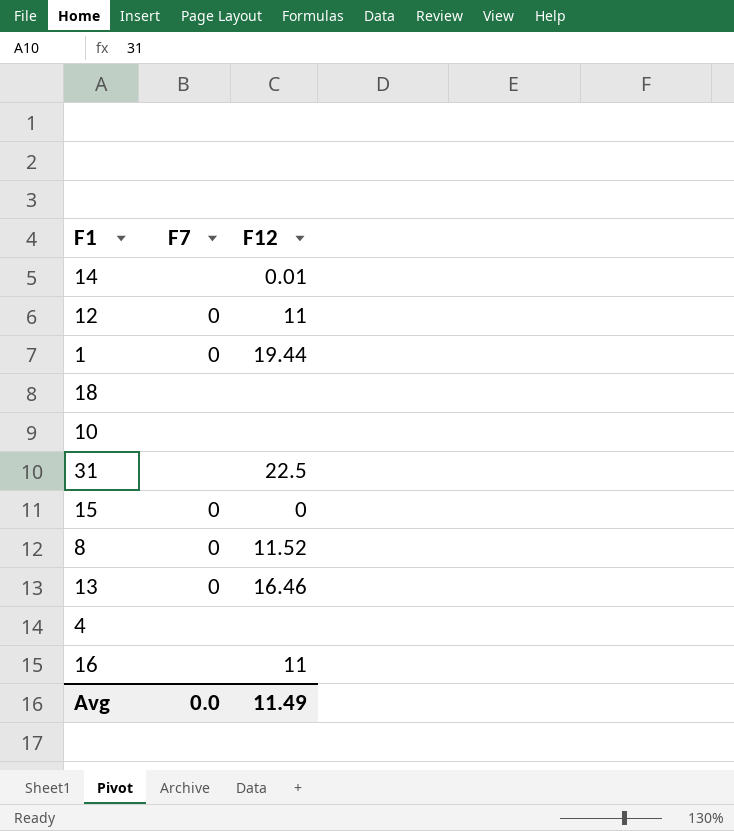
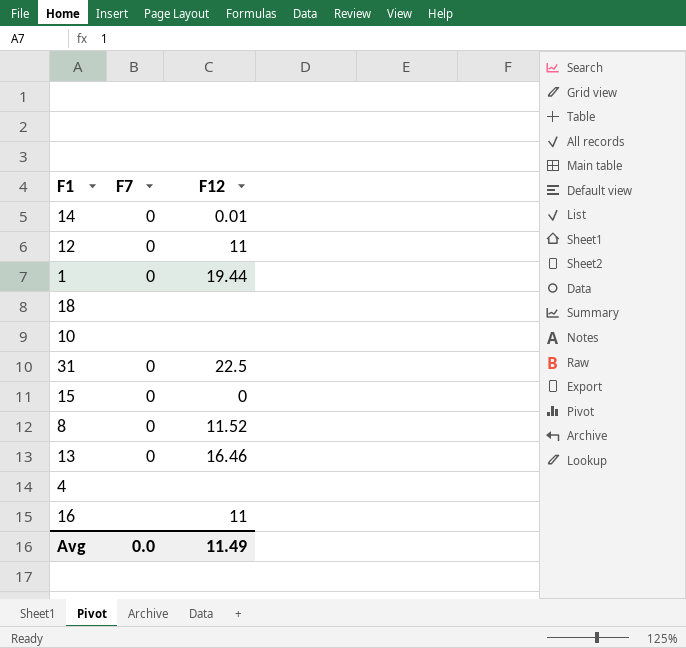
14 | F7: none -> 0
31 | F7: none -> 0

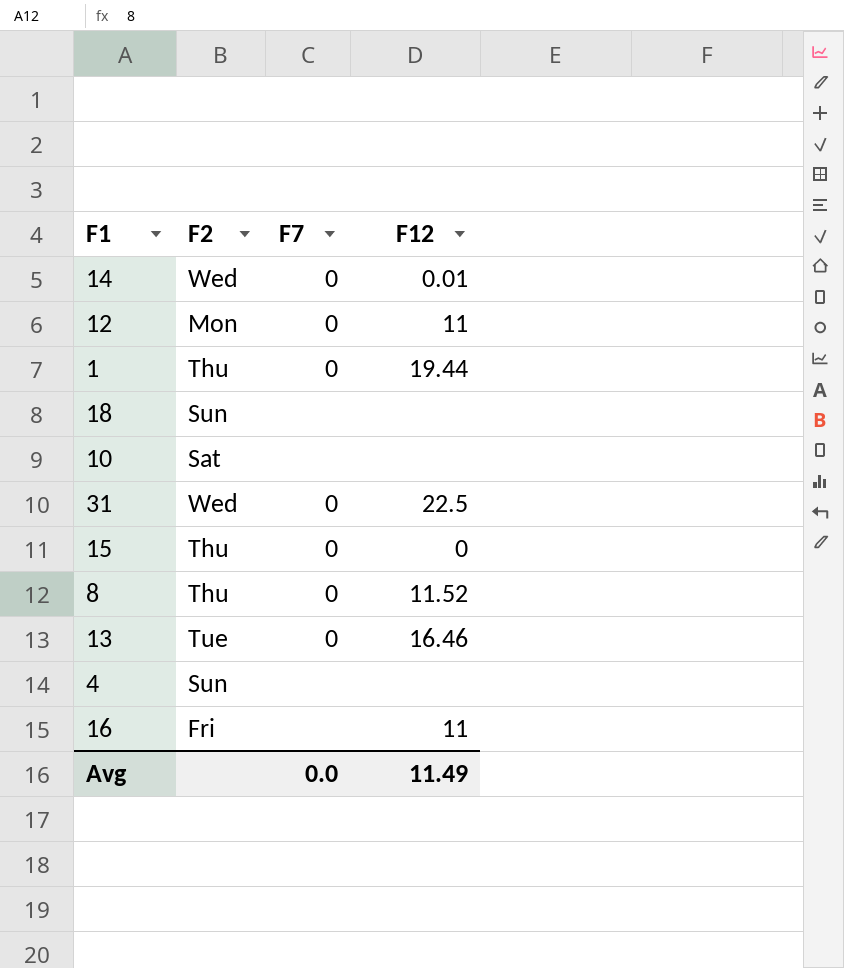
column F2 | position: none -> 2

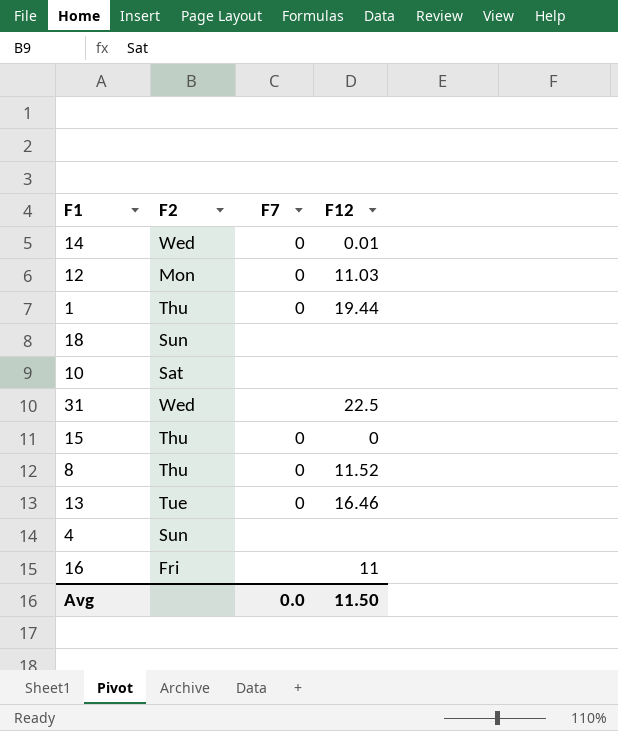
12 | F12: 11 -> 11.03
31 | F7: 0 -> none
Avg | F12: 11.49 -> 11.50

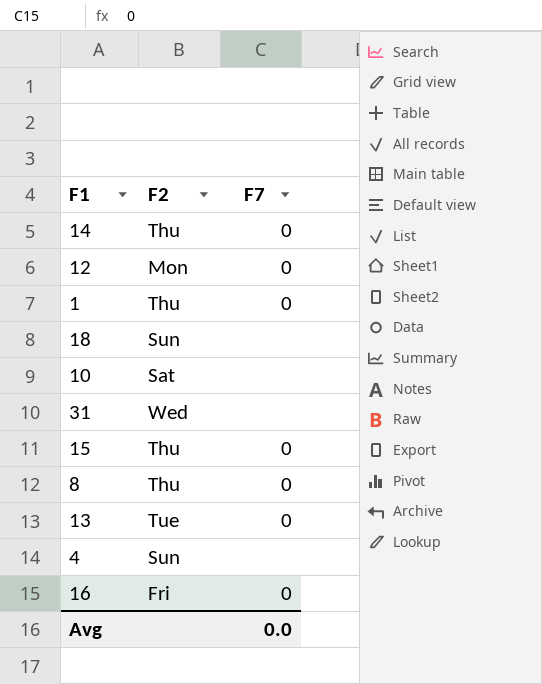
column F12 | position: 4 -> none
14 | F2: Wed -> Thu
16 | F7: none -> 0

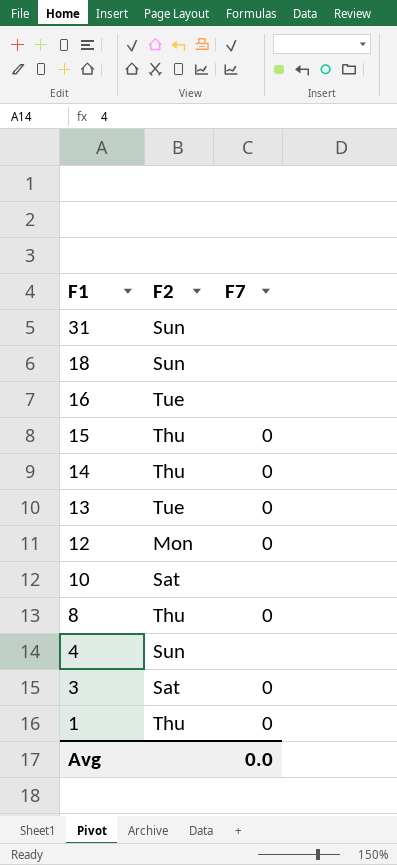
row order: none -> F1 descending
31 | F2: Wed -> Sun
16 | F2: Fri -> Tue
16 | F7: 0 -> none
row 3: none -> Sat | 0

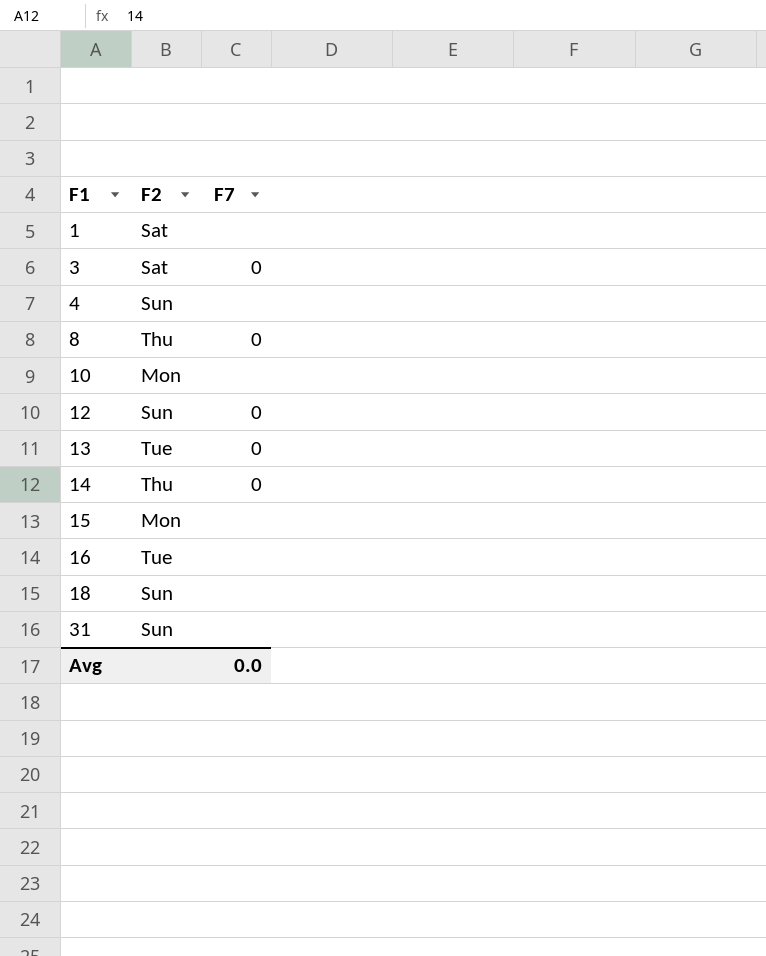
row order: F1 descending -> F1 ascending
1 | F2: Thu -> Sat
1 | F7: 0 -> none
10 | F2: Sat -> Mon
12 | F2: Mon -> Sun
15 | F2: Thu -> Mon
15 | F7: 0 -> none

